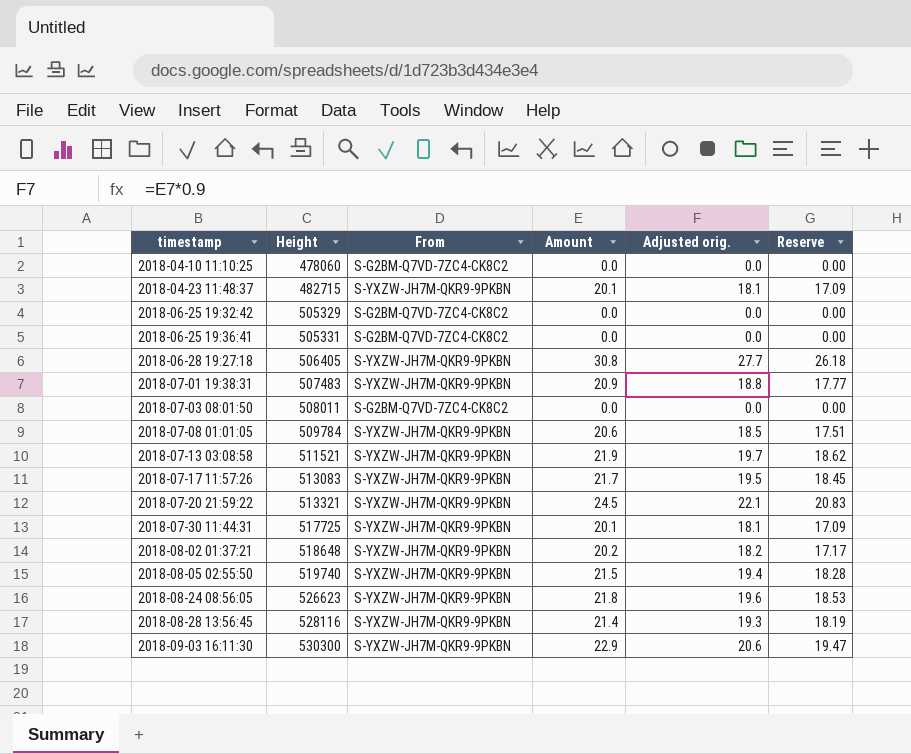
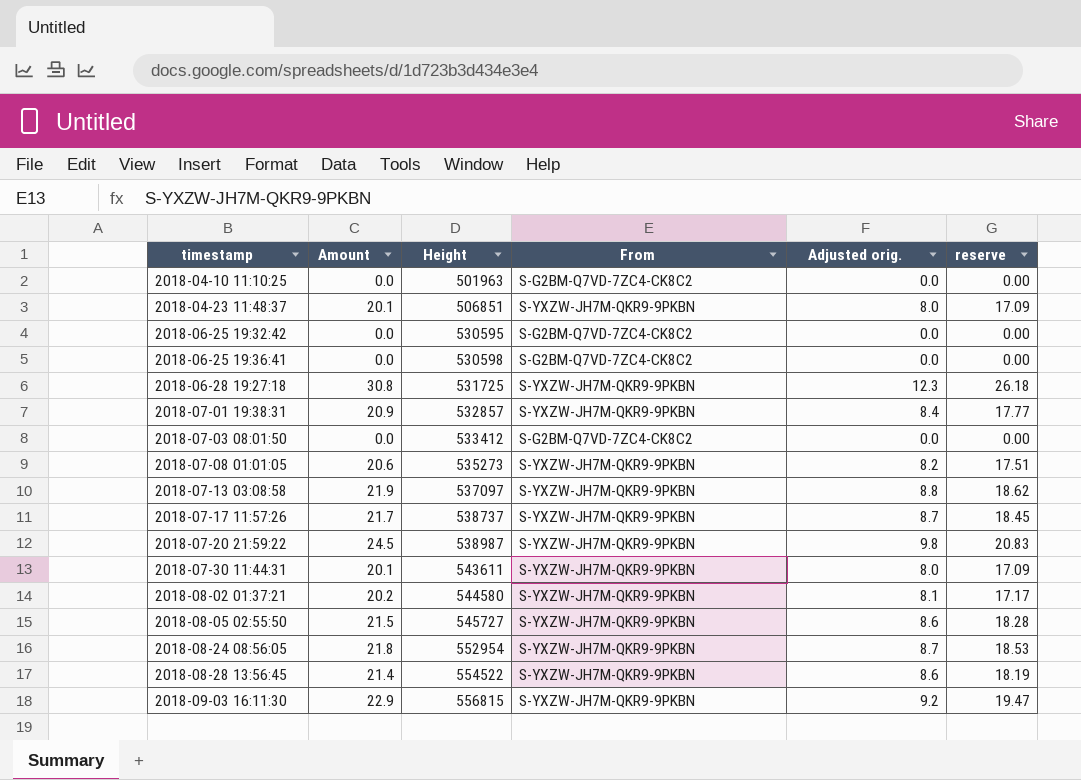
column Amount | position: 4 -> 2
column Adjusted orig. | formula: [Amount] * 0.9 -> [Amount] * 0.4
column name: Reserve -> reserve
2018-04-10 11:10:25 | Height: 478060 -> 501963
2018-04-23 11:48:37 | Height: 482715 -> 506851
2018-06-25 19:32:42 | Height: 505329 -> 530595
2018-06-25 19:36:41 | Height: 505331 -> 530598
2018-06-28 19:27:18 | Height: 506405 -> 531725
2018-07-01 19:38:31 | Height: 507483 -> 532857
2018-07-03 08:01:50 | Height: 508011 -> 533412
2018-07-08 01:01:05 | Height: 509784 -> 535273
2018-07-13 03:08:58 | Height: 511521 -> 537097
2018-07-17 11:57:26 | Height: 513083 -> 538737
2018-07-20 21:59:22 | Height: 513321 -> 538987
2018-07-30 11:44:31 | Height: 517725 -> 543611
2018-08-02 01:37:21 | Height: 518648 -> 544580
2018-08-05 02:55:50 | Height: 519740 -> 545727
2018-08-24 08:56:05 | Height: 526623 -> 552954
2018-08-28 13:56:45 | Height: 528116 -> 554522
2018-09-03 16:11:30 | Height: 530300 -> 556815

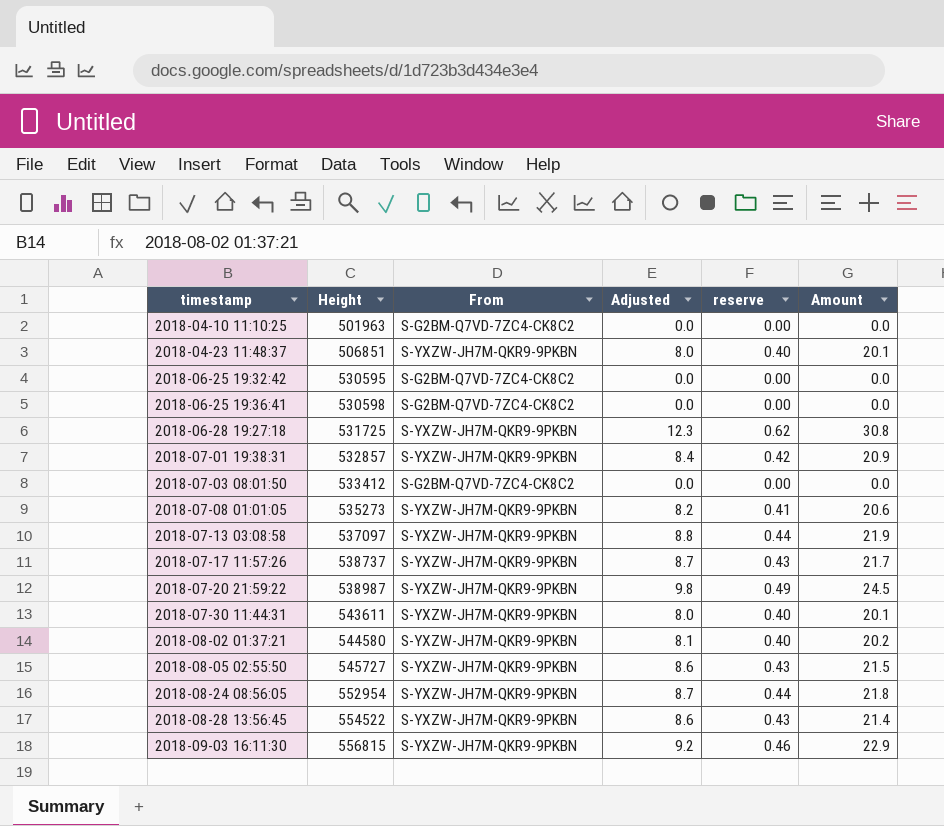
column name: Adjusted orig. -> Adjusted
column reserve | formula: [Amount] * 0.85 -> [Amount] * 0.02
column Amount | position: 2 -> 6

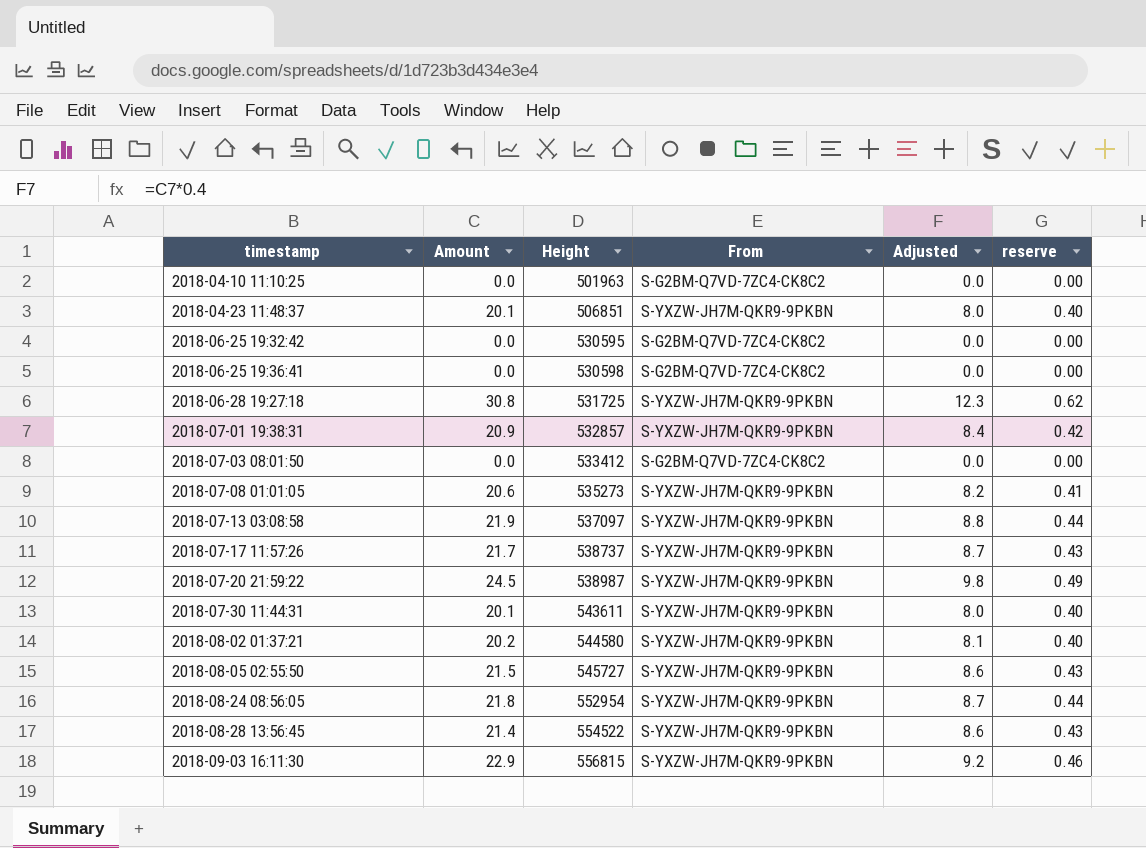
column Amount | position: 6 -> 2

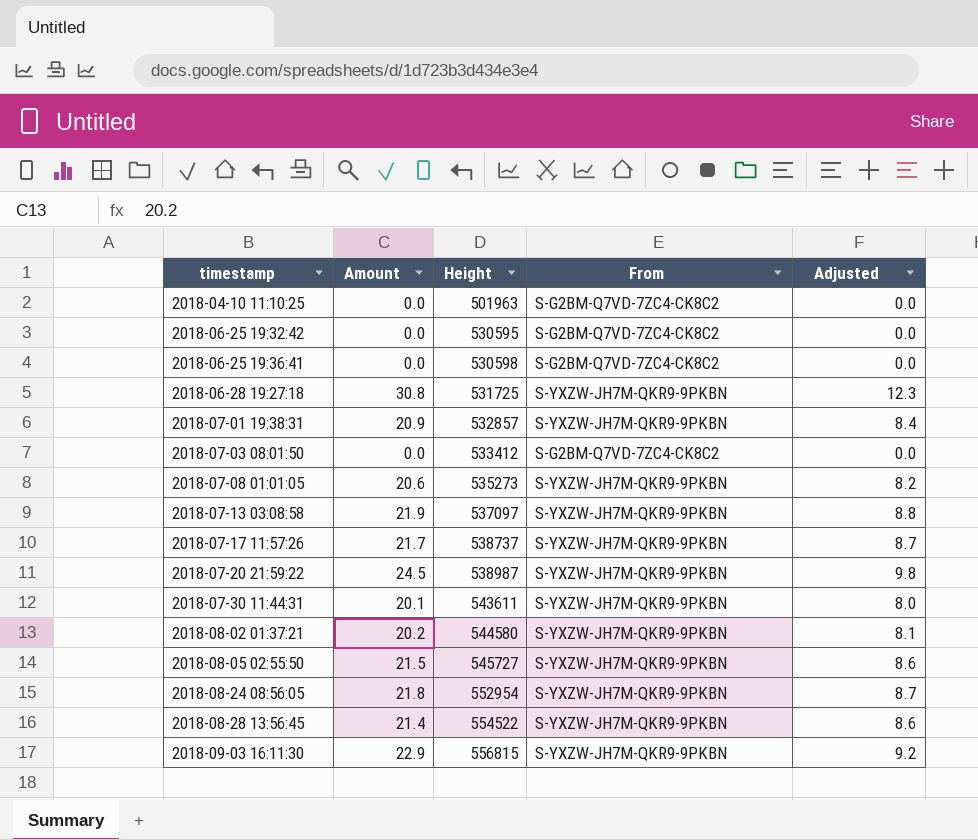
column reserve | formula: [Amount] * 0.02 -> none
row 2018-04-23 11:48:37: 20.1 | 506851 | S-YXZW-JH7M-QKR9-9PKBN | 8.0 | 0.40 -> none

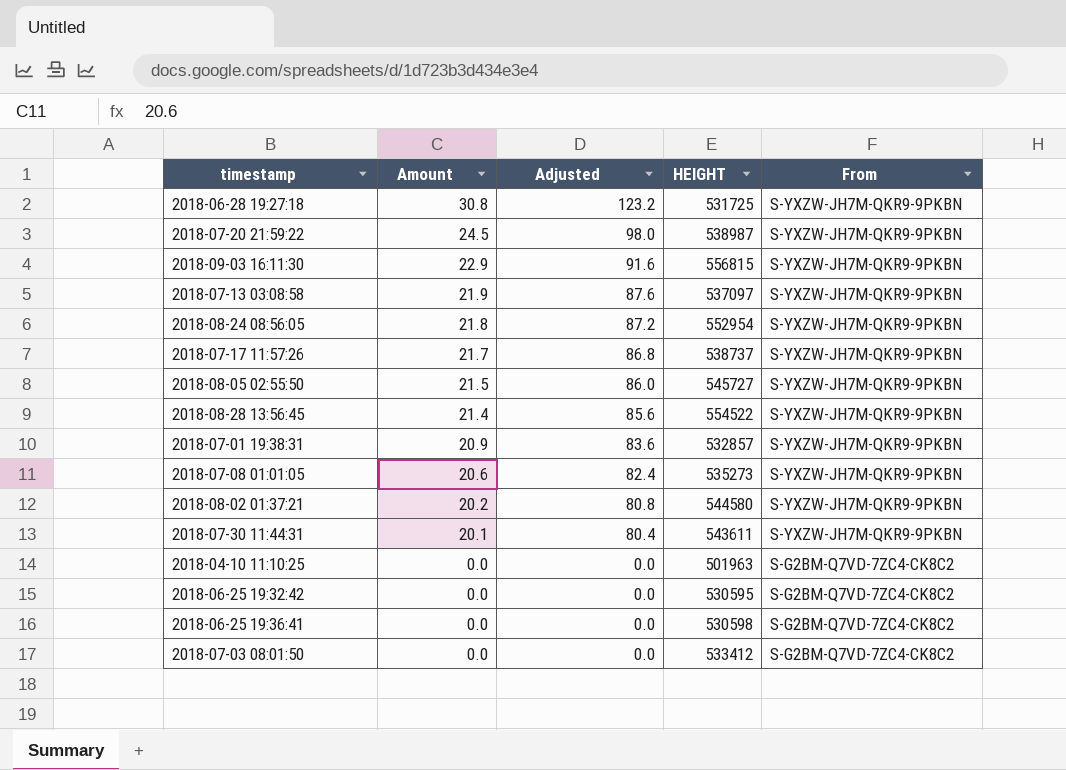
row order: timestamp ascending -> Amount descending
column Adjusted | formula: [Amount] * 0.4 -> [Amount] * 4
column Adjusted | position: 5 -> 3
column name: Height -> HEIGHT

